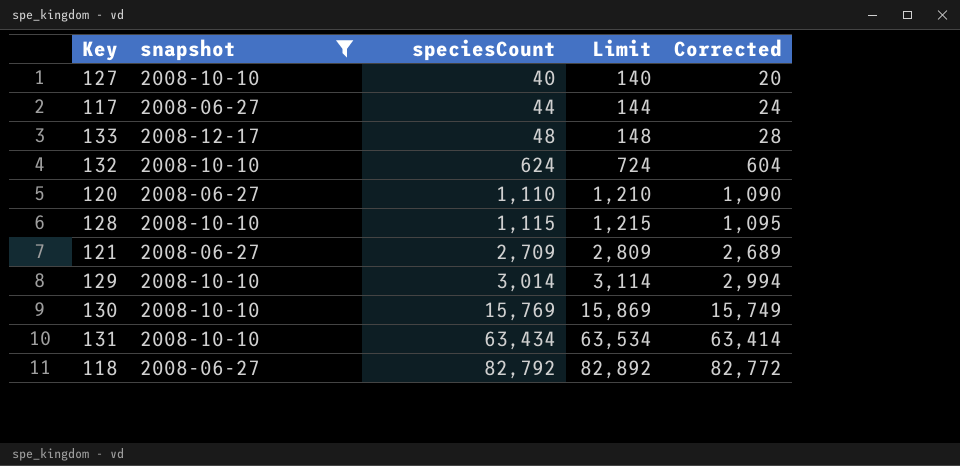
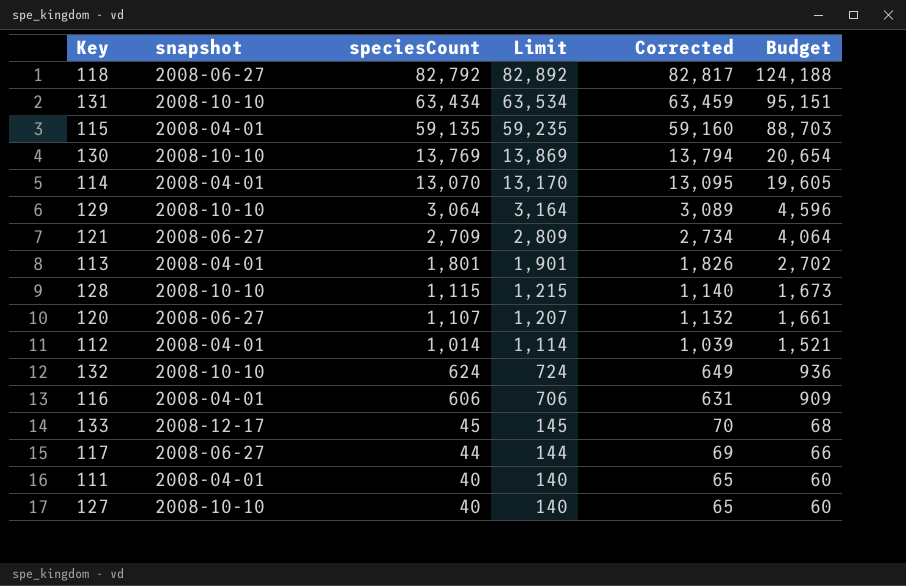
filter: snapshot != 2008-04-01 -> none
row order: speciesCount ascending -> speciesCount descending
column Corrected | formula: [speciesCount] - 20 -> [speciesCount] + 25
column Budget | formula: none -> [speciesCount] * 1.5
130 | speciesCount: 15,769 -> 13,769
130 | Limit: 15,869 -> 13,869
129 | speciesCount: 3,014 -> 3,064
129 | Limit: 3,114 -> 3,164
120 | speciesCount: 1,110 -> 1,107
120 | Limit: 1,210 -> 1,207
133 | speciesCount: 48 -> 45
133 | Limit: 148 -> 145

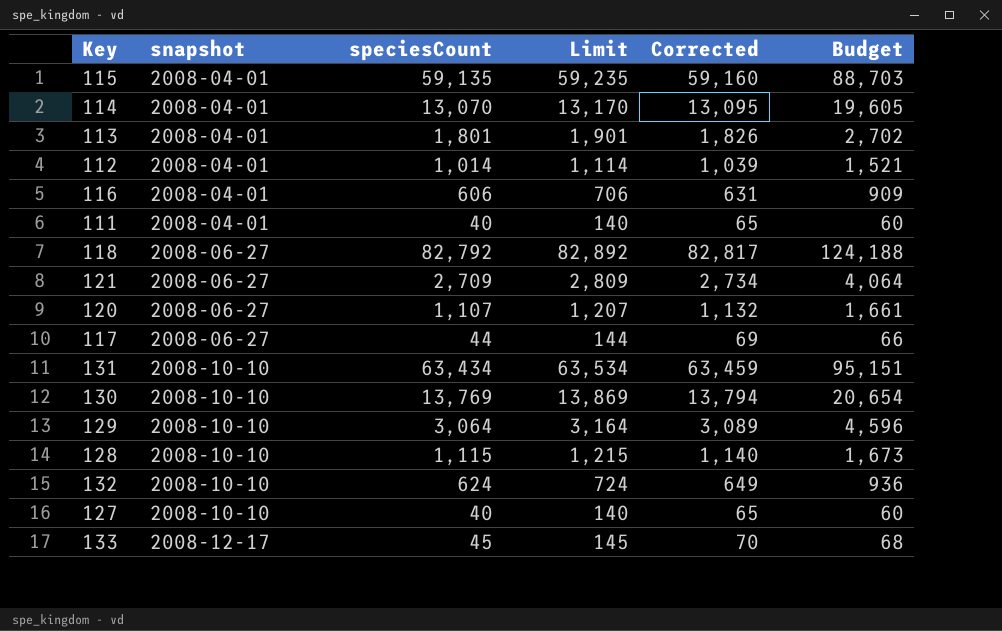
row order: speciesCount descending -> snapshot ascending

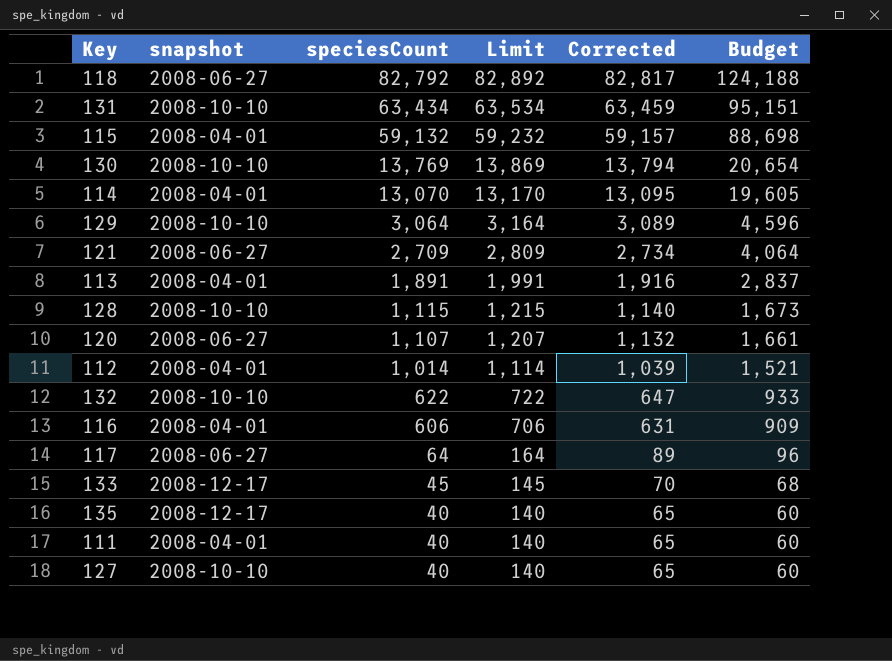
row order: snapshot ascending -> speciesCount descending
115 | speciesCount: 59,135 -> 59,132
115 | Limit: 59,235 -> 59,232
115 | Corrected: 59,160 -> 59,157
115 | Budget: 88,703 -> 88,698
113 | speciesCount: 1,801 -> 1,891
113 | Limit: 1,901 -> 1,991
113 | Corrected: 1,826 -> 1,916
113 | Budget: 2,702 -> 2,837
132 | speciesCount: 624 -> 622
132 | Limit: 724 -> 722
132 | Corrected: 649 -> 647
132 | Budget: 936 -> 933
117 | speciesCount: 44 -> 64
117 | Limit: 144 -> 164
117 | Corrected: 69 -> 89
117 | Budget: 66 -> 96
row 135: none -> 2008-12-17 | 40 | 140 | 65 | 60

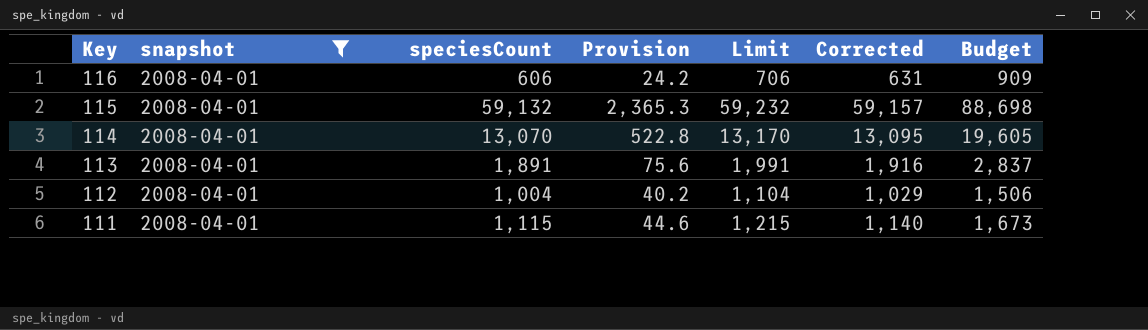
filter: none -> snapshot = 2008-04-01
row order: speciesCount descending -> Key descending
column Provision | formula: none -> [speciesCount] * 0.04
112 | speciesCount: 1,014 -> 1,004
112 | Limit: 1,114 -> 1,104
112 | Corrected: 1,039 -> 1,029
112 | Budget: 1,521 -> 1,506
111 | speciesCount: 40 -> 1,115
111 | Limit: 140 -> 1,215
111 | Corrected: 65 -> 1,140
111 | Budget: 60 -> 1,673

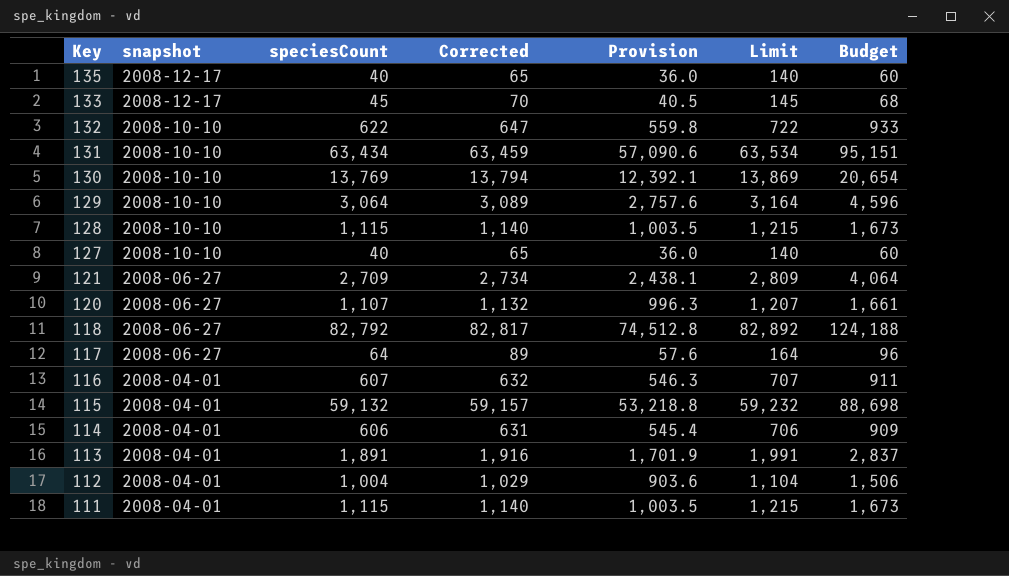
filter: snapshot = 2008-04-01 -> none
column Corrected | position: 6 -> 4
column Provision | formula: [speciesCount] * 0.04 -> [speciesCount] * 0.9
116 | speciesCount: 606 -> 607
116 | Corrected: 631 -> 632
116 | Limit: 706 -> 707
116 | Budget: 909 -> 911
114 | speciesCount: 13,070 -> 606
114 | Corrected: 13,095 -> 631
114 | Limit: 13,170 -> 706
114 | Budget: 19,605 -> 909

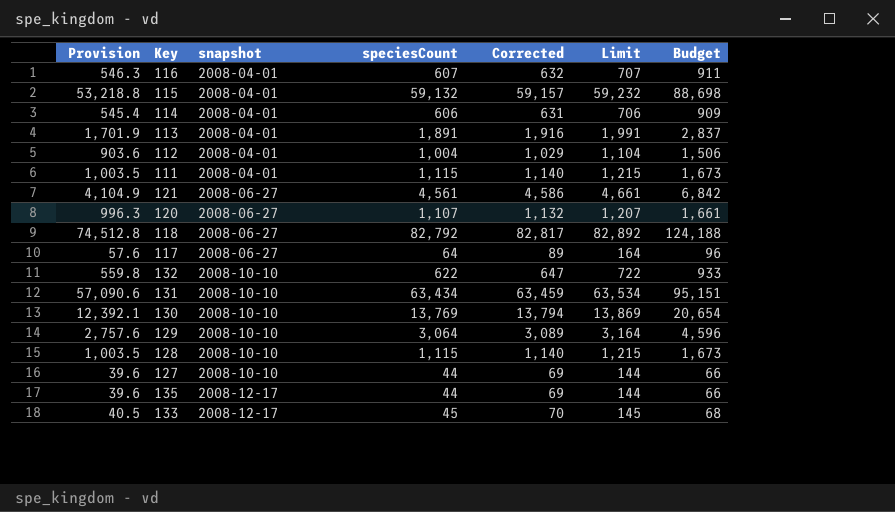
row order: Key descending -> snapshot ascending
column Provision | position: 5 -> 1
121 | Provision: 2,438.1 -> 4,104.9
121 | speciesCount: 2,709 -> 4,561
121 | Corrected: 2,734 -> 4,586
121 | Limit: 2,809 -> 4,661
121 | Budget: 4,064 -> 6,842
127 | Provision: 36.0 -> 39.6
127 | speciesCount: 40 -> 44
127 | Corrected: 65 -> 69
127 | Limit: 140 -> 144
127 | Budget: 60 -> 66
135 | Provision: 36.0 -> 39.6
135 | speciesCount: 40 -> 44
135 | Corrected: 65 -> 69
135 | Limit: 140 -> 144
135 | Budget: 60 -> 66

